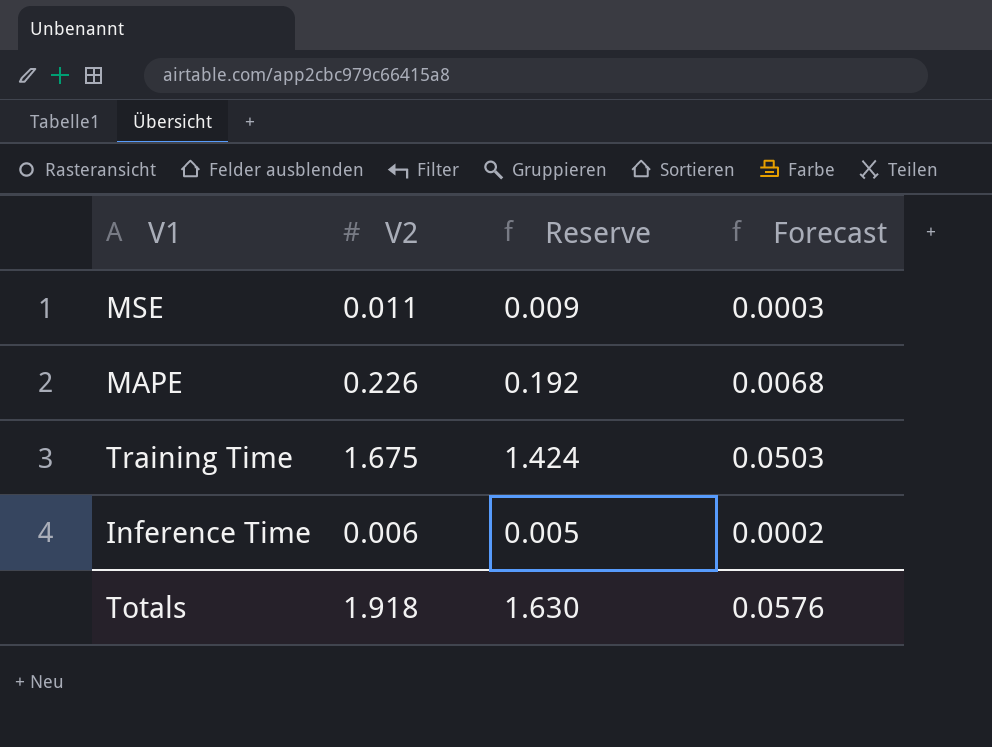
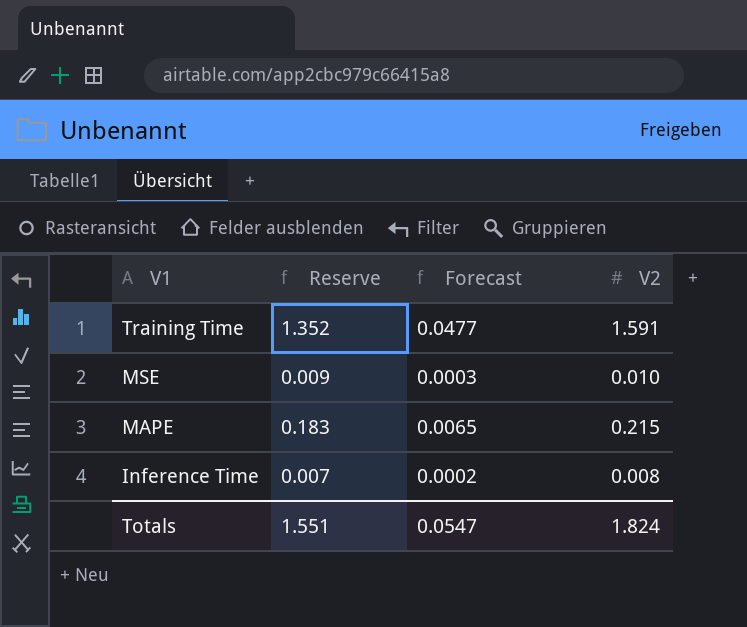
row order: none -> V1 descending
column V2 | position: 2 -> 4
Training Time | Reserve: 1.424 -> 1.352
Training Time | Forecast: 0.0503 -> 0.0477
Training Time | V2: 1.675 -> 1.591
MSE | V2: 0.011 -> 0.010
MAPE | Reserve: 0.192 -> 0.183
MAPE | Forecast: 0.0068 -> 0.0065
MAPE | V2: 0.226 -> 0.215
Inference Time | Reserve: 0.005 -> 0.007
Inference Time | V2: 0.006 -> 0.008
Totals | Reserve: 1.630 -> 1.551
Totals | Forecast: 0.0576 -> 0.0547
Totals | V2: 1.918 -> 1.824

